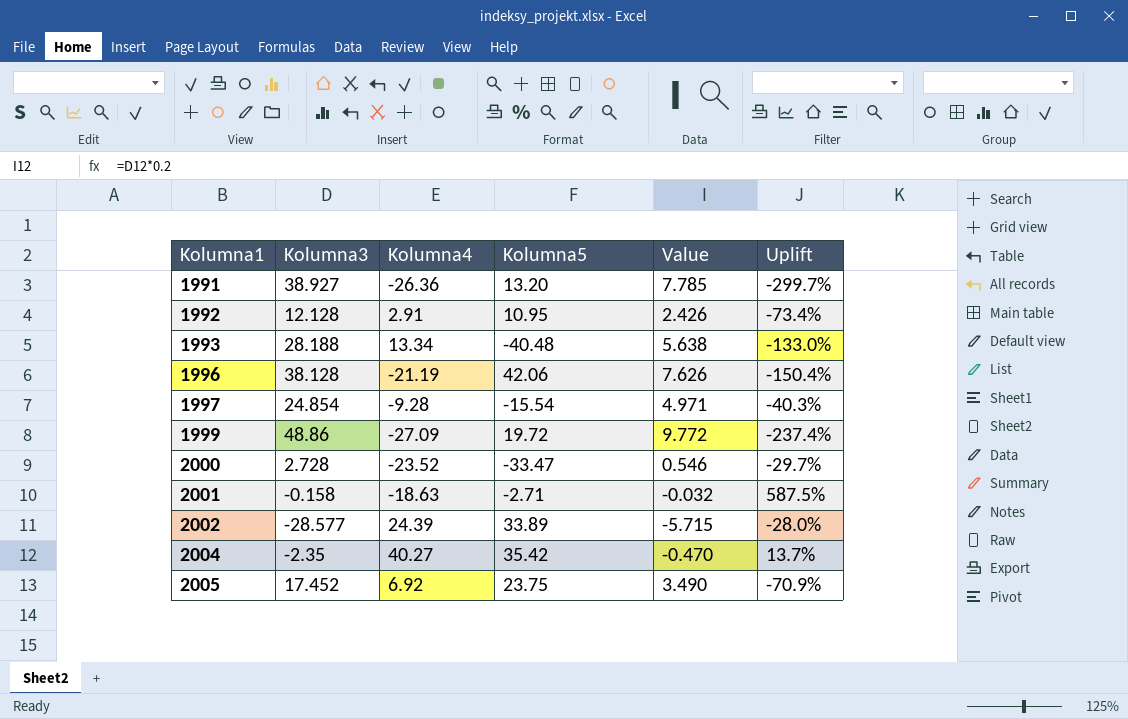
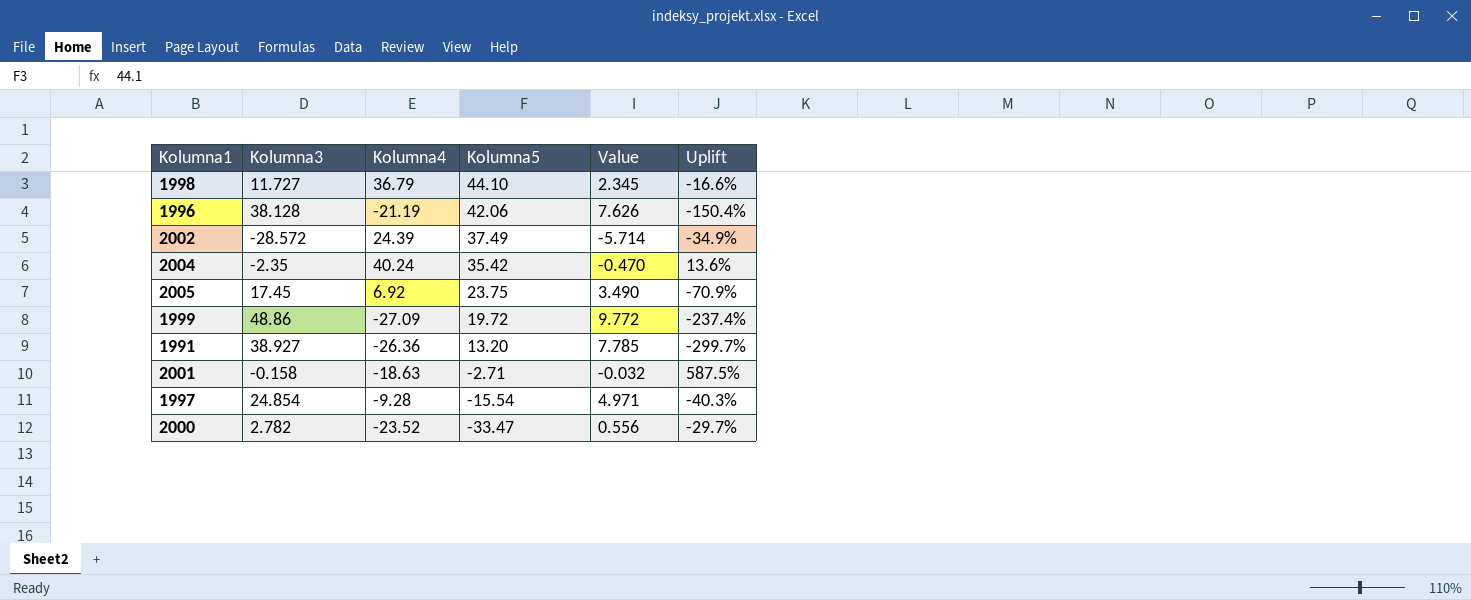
row order: Kolumna1 ascending -> Kolumna5 descending
row 1992: 12.128 | 2.91 | 10.95 | 2.426 | -73.4% -> none
row 1993: 28.188 | 13.34 | -40.48 | 5.638 | -133.0% -> none
row 1998: none -> 11.727 | 36.79 | 44.10 | 2.345 | -16.6%
2002 | Kolumna3: -28.577 -> -28.572
2002 | Kolumna5: 33.89 -> 37.49
2002 | Value: -5.715 -> -5.714
2002 | Uplift: -28.0% -> -34.9%
2004 | Kolumna4: 40.27 -> 40.24
2004 | Uplift: 13.7% -> 13.6%
2005 | Kolumna3: 17.452 -> 17.45
2000 | Kolumna3: 2.728 -> 2.782
2000 | Value: 0.546 -> 0.556

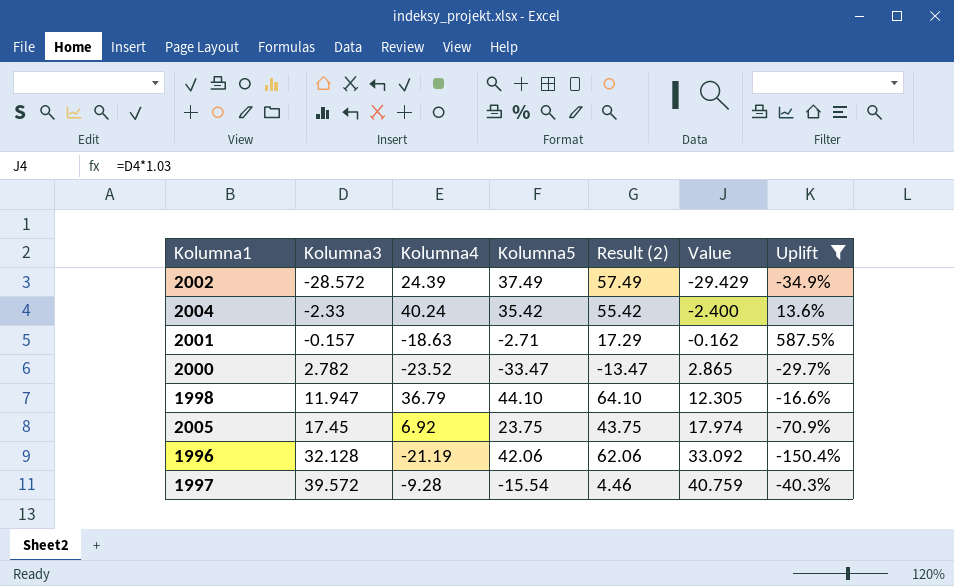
filter: none -> Uplift >= -150.4%
row order: Kolumna5 descending -> Kolumna3 ascending
column Result (2) | formula: none -> [Kolumna5] + 20
column Value | formula: [Kolumna3] * 0.2 -> [Kolumna3] * 1.03
2004 | Kolumna3: -2.35 -> -2.33
2001 | Kolumna3: -0.158 -> -0.157
1998 | Kolumna3: 11.727 -> 11.947
1996 | Kolumna3: 38.128 -> 32.128
1997 | Kolumna3: 24.854 -> 39.572

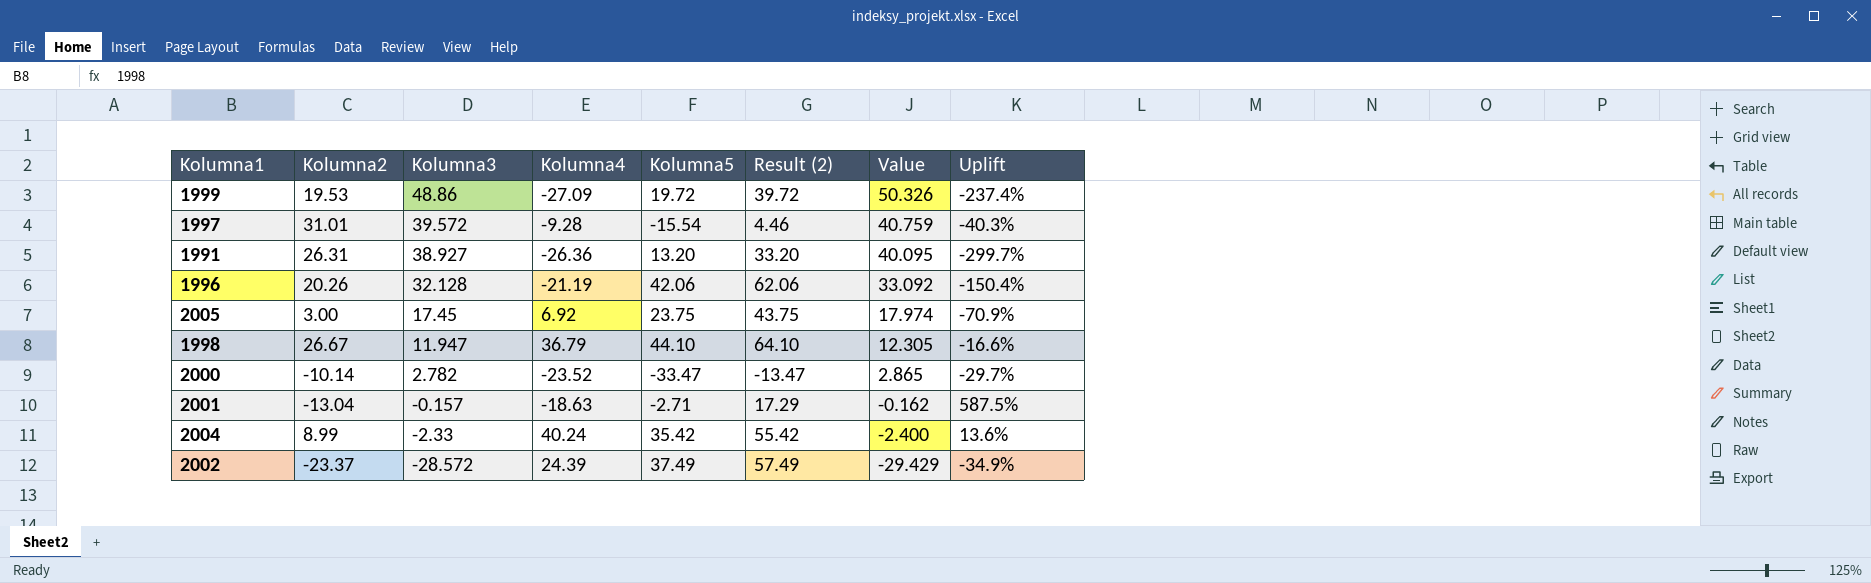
filter: Uplift >= -150.4% -> none
row order: Kolumna3 ascending -> Kolumna3 descending
column Kolumna2 | position: none -> 2

